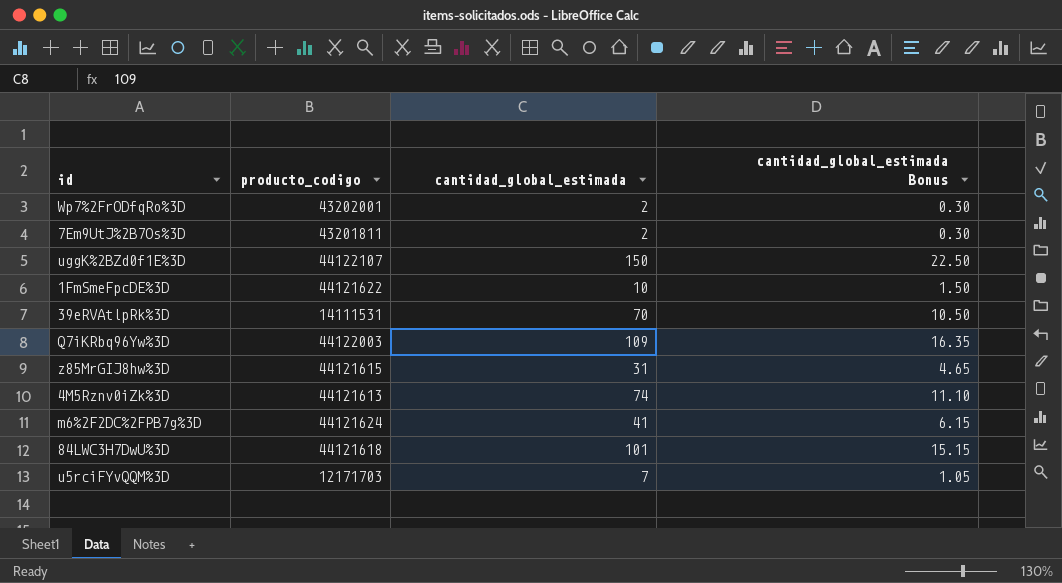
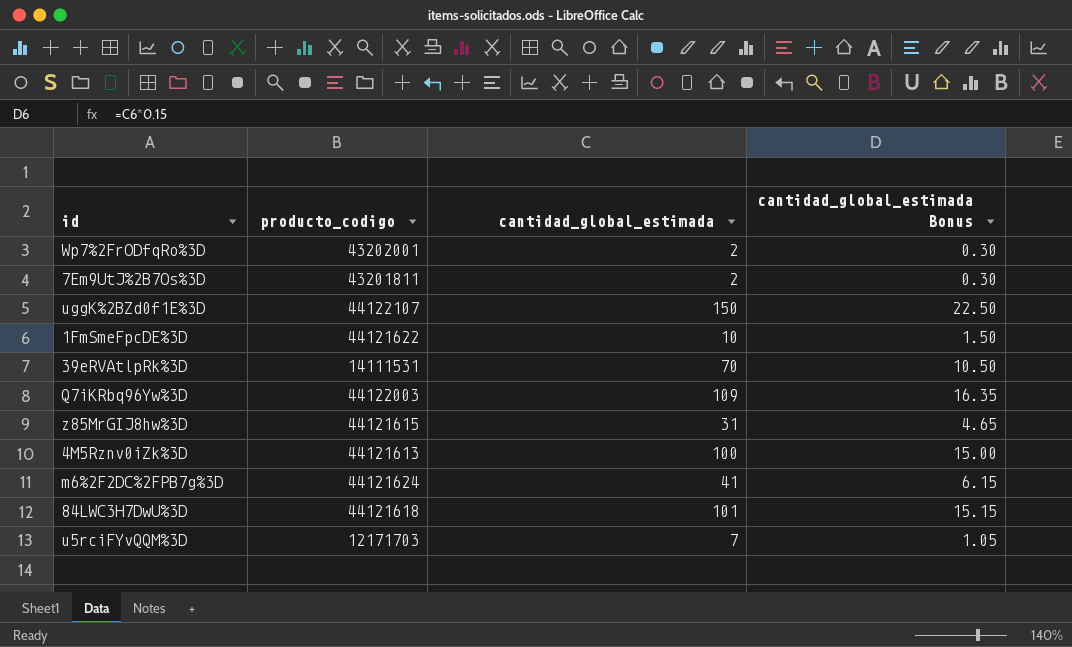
4M5Rznv0iZk%3D | cantidad_global_estimada: 74 -> 100
4M5Rznv0iZk%3D | cantidad_global_estimada Bonus: 11.10 -> 15.00

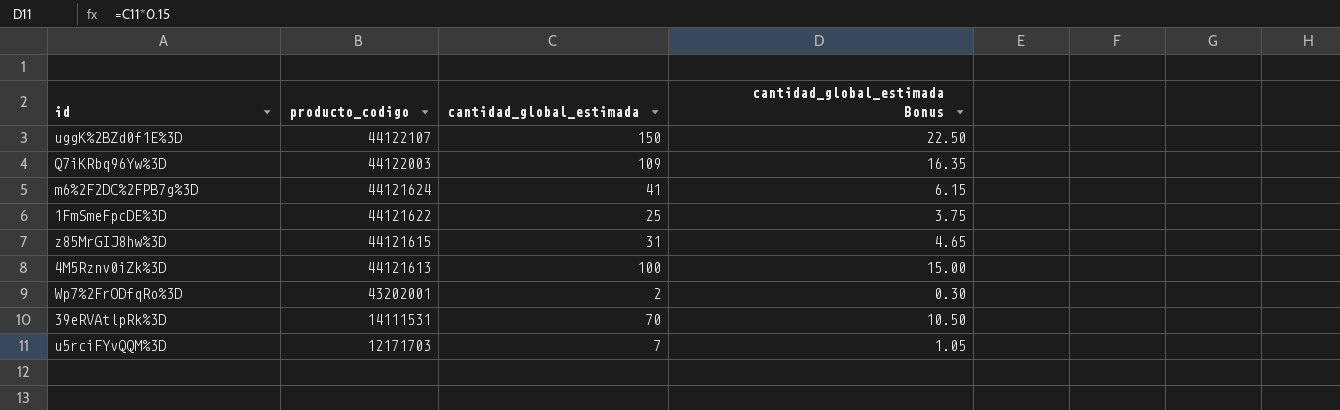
row order: none -> producto_codigo descending
row 7Em9UtJ%2B7Os%3D: 43201811 | 2 | 0.30 -> none
row 84LWC3H7DwU%3D: 44121618 | 101 | 15.15 -> none
1FmSmeFpcDE%3D | cantidad_global_estimada: 10 -> 25
1FmSmeFpcDE%3D | cantidad_global_estimada Bonus: 1.50 -> 3.75

